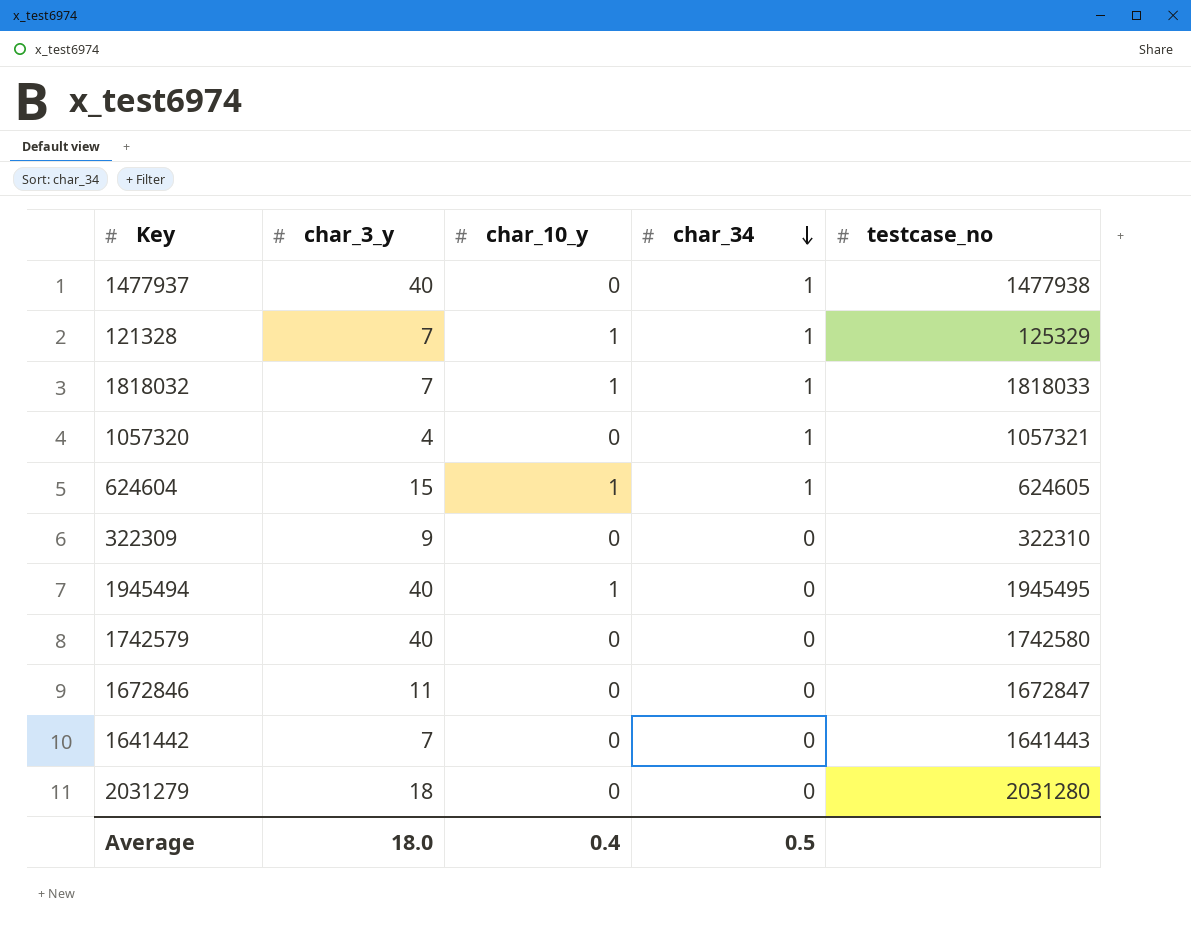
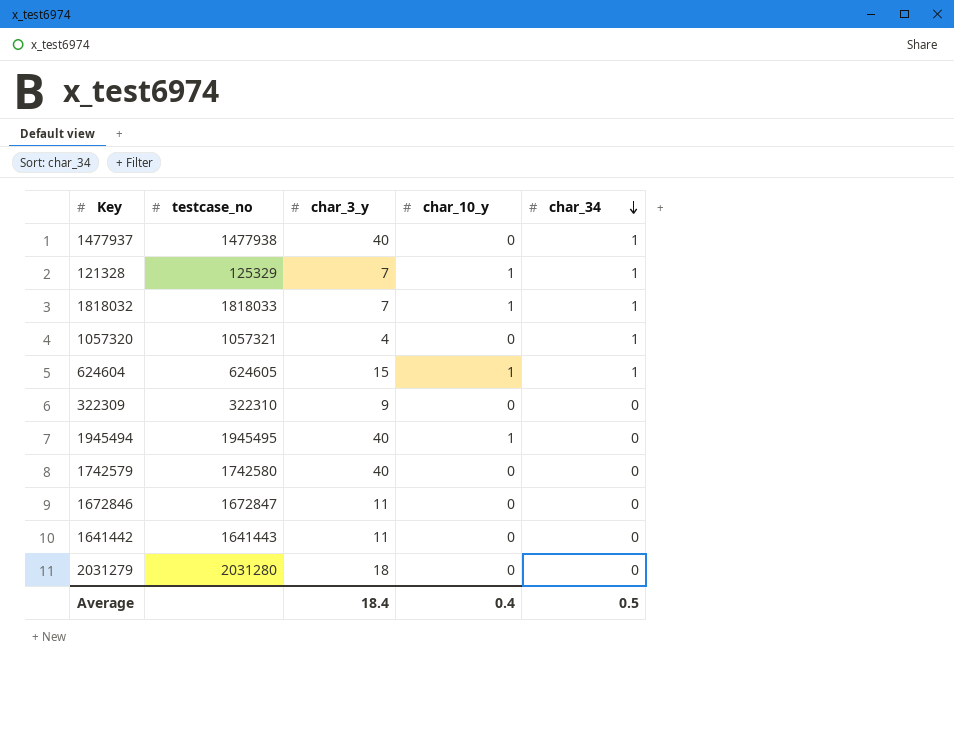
column testcase_no | position: 5 -> 2
1641442 | char_3_y: 7 -> 11
Average | char_3_y: 18.0 -> 18.4

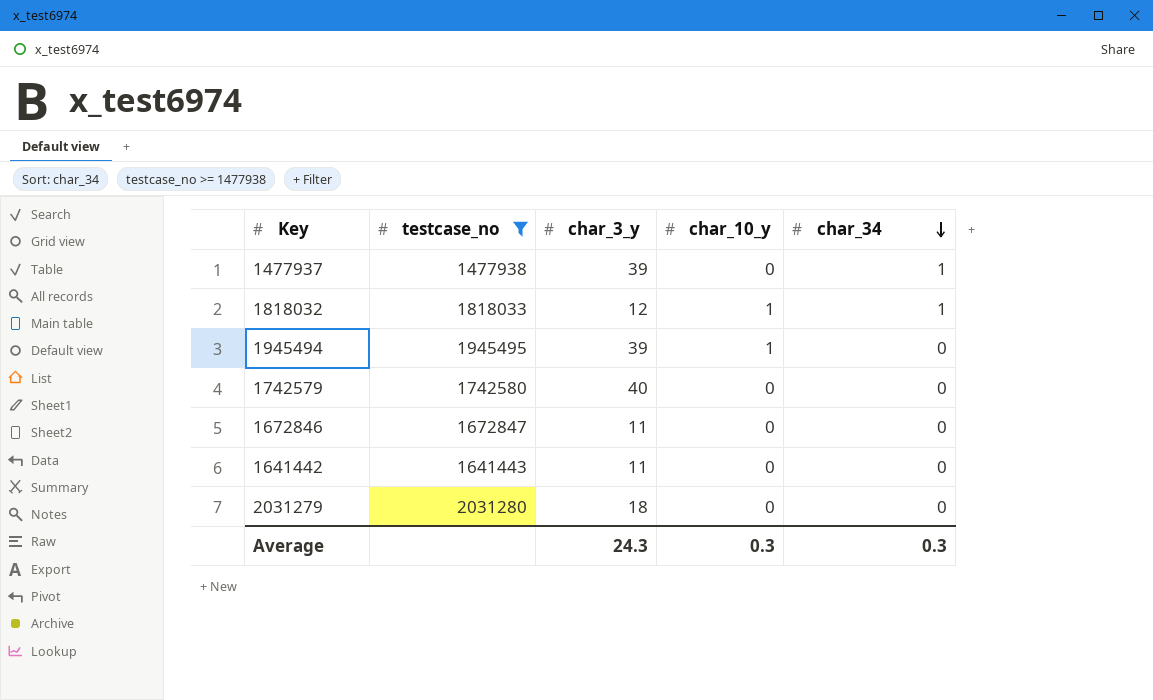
filter: none -> testcase_no >= 1477938
1477937 | char_3_y: 40 -> 39
1818032 | char_3_y: 7 -> 12
1945494 | char_3_y: 40 -> 39
Average | char_3_y: 18.4 -> 24.3
Average | char_10_y: 0.4 -> 0.3
Average | char_34: 0.5 -> 0.3

